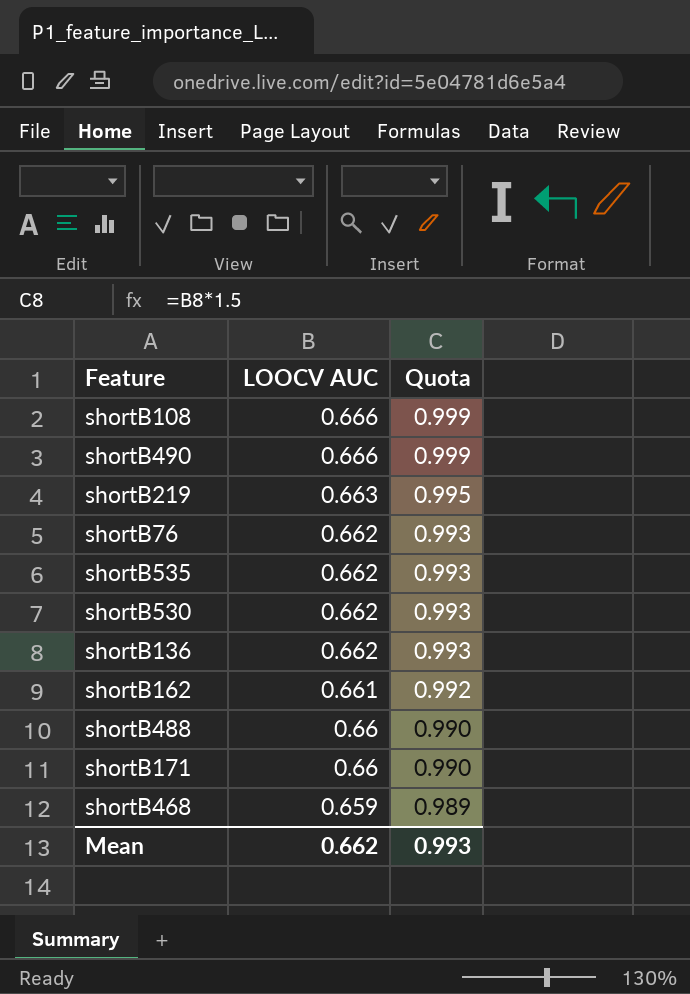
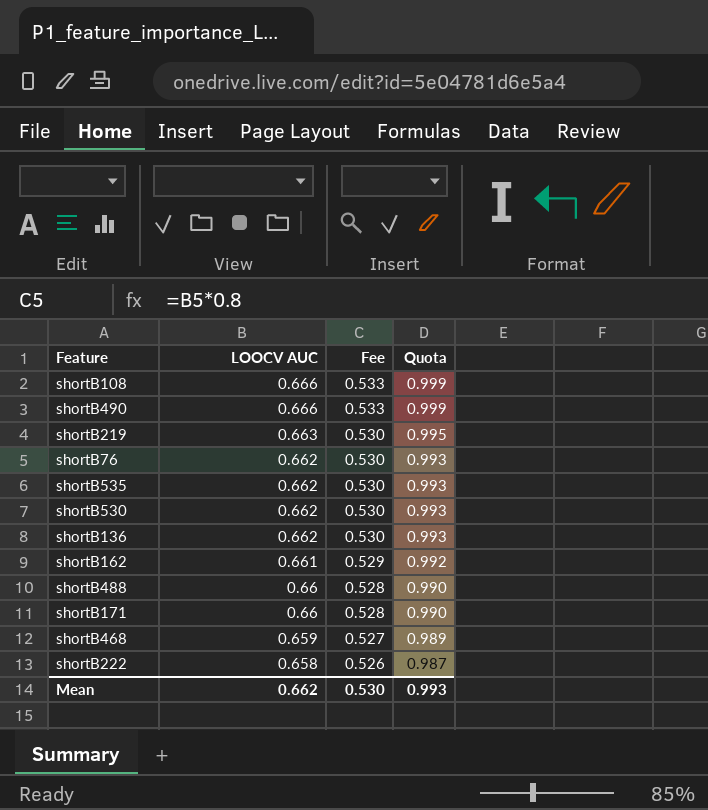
column Fee | formula: none -> [LOOCV AUC] * 0.8
row shortB222: none -> 0.658 | 0.526 | 0.987

